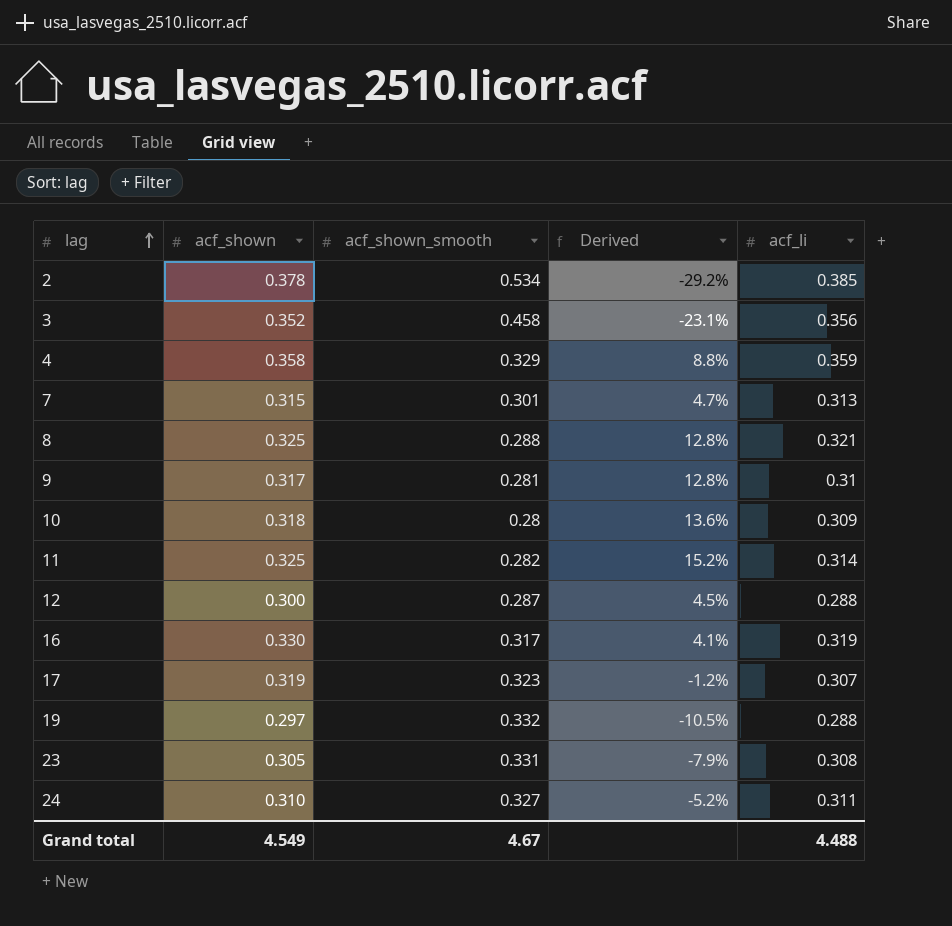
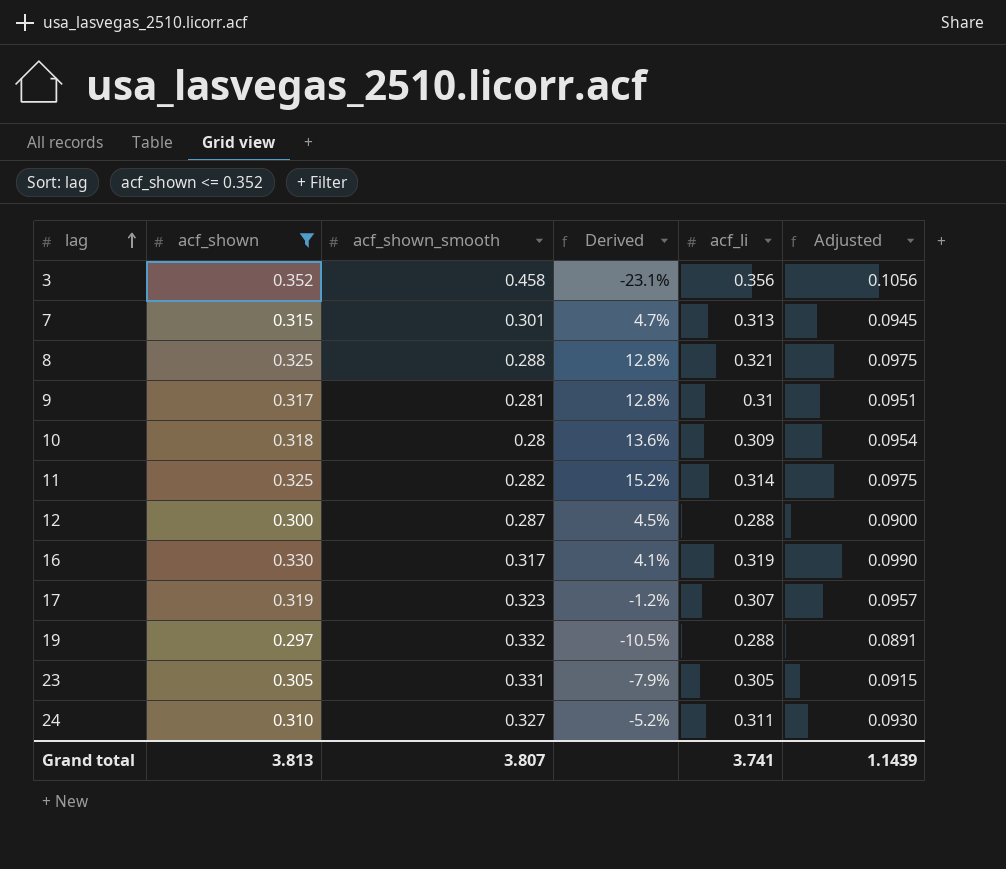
filter: none -> acf_shown <= 0.352
column Adjusted | formula: none -> [acf_shown] * 0.3
23 | acf_li: 0.308 -> 0.305
Grand total | acf_shown: 4.549 -> 3.813
Grand total | acf_shown_smooth: 4.67 -> 3.807
Grand total | acf_li: 4.488 -> 3.741

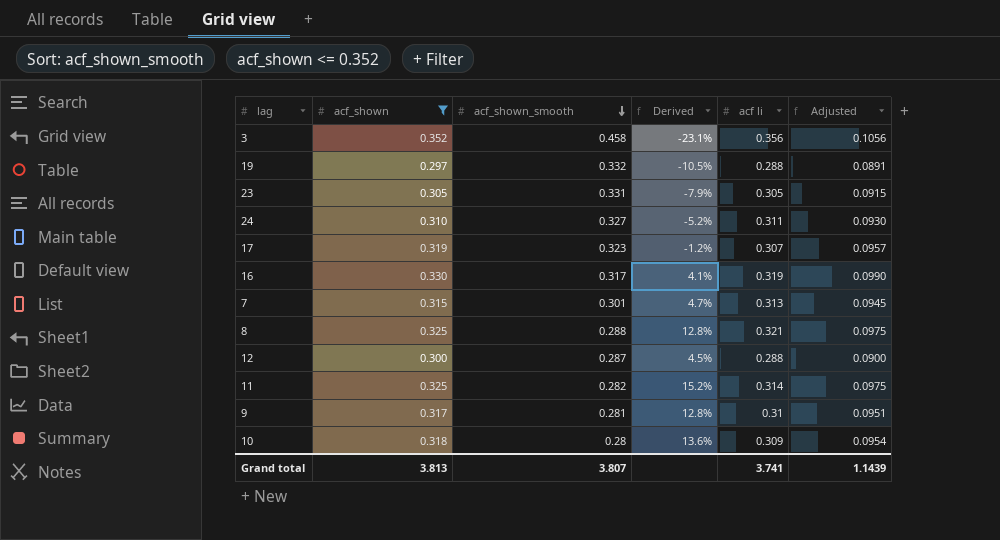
row order: lag ascending -> acf_shown_smooth descending
column name: acf_li -> acf li

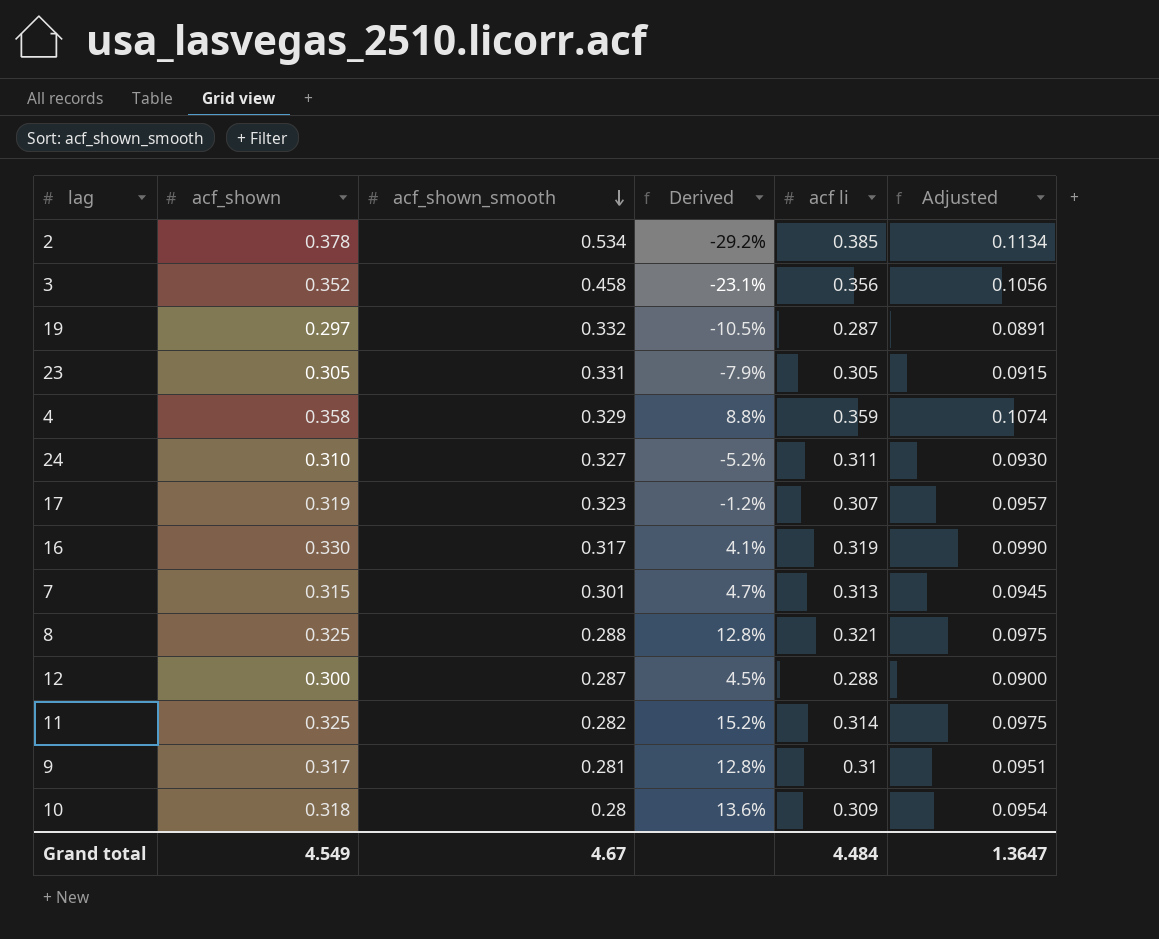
filter: acf_shown <= 0.352 -> none
19 | acf li: 0.288 -> 0.287
Grand total | acf_shown: 3.813 -> 4.549
Grand total | acf_shown_smooth: 3.807 -> 4.67
Grand total | acf li: 3.741 -> 4.484
Grand total | Adjusted: 1.1439 -> 1.3647

